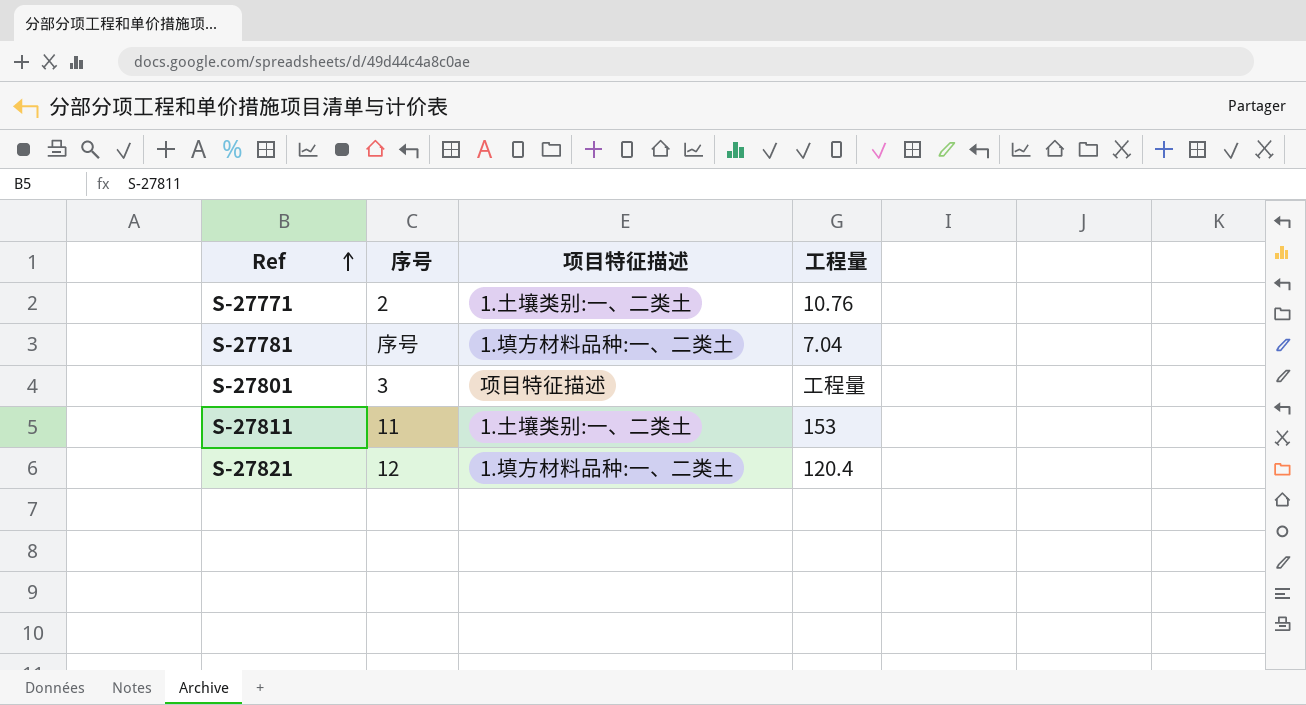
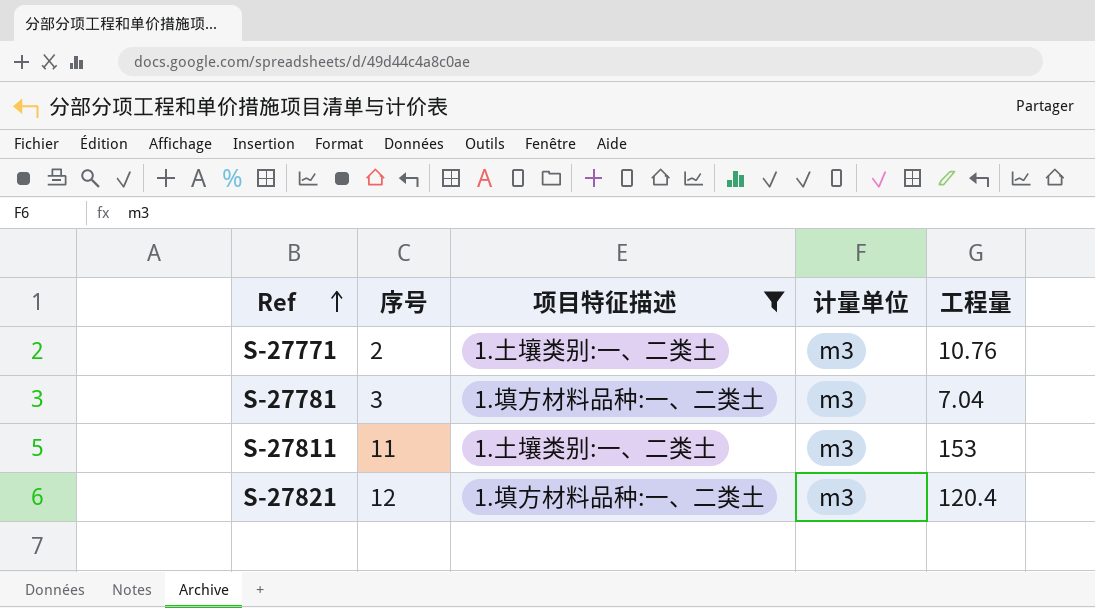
filter: none -> 项目特征描述 != 项目特征描述
column 计量单位 | position: none -> 4
S-27781 | 序号: 序号 -> 3

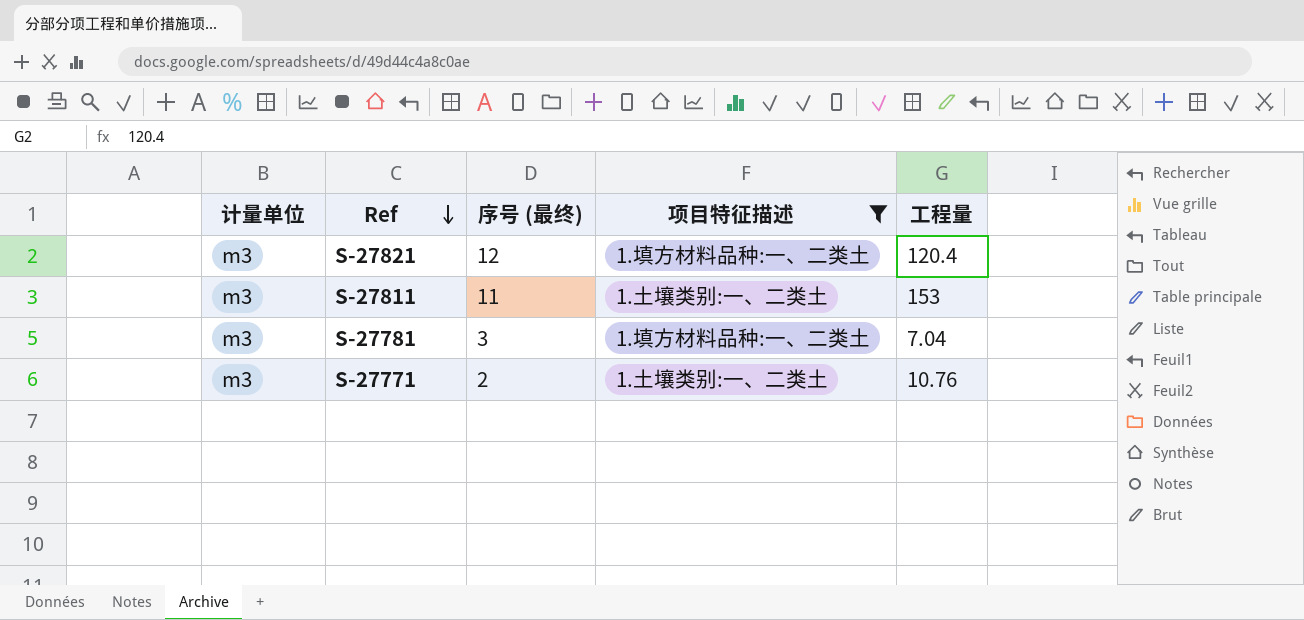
row order: Ref ascending -> Ref descending
column 计量单位 | position: 4 -> 1
column name: 序号 -> 序号 (最终)

